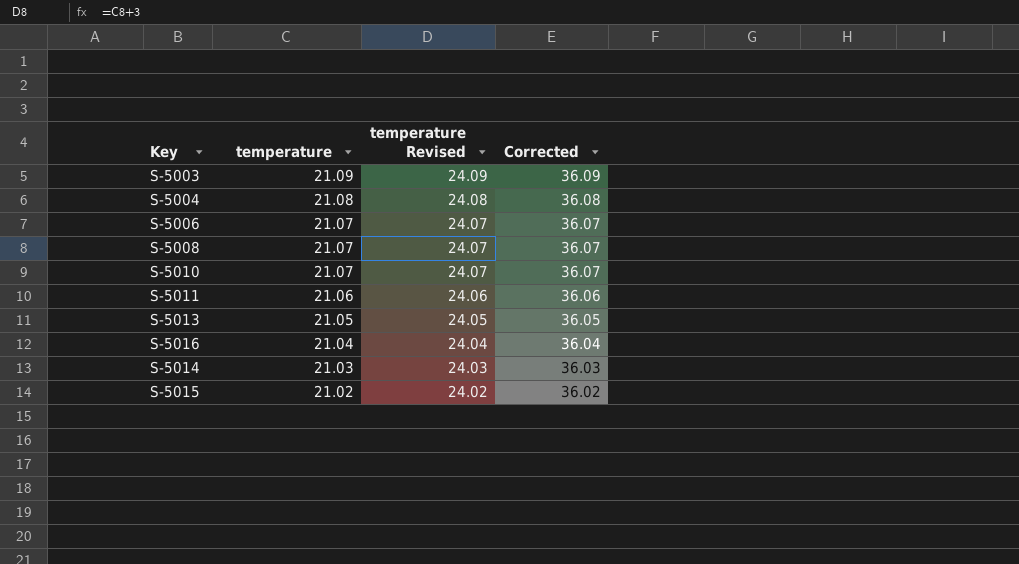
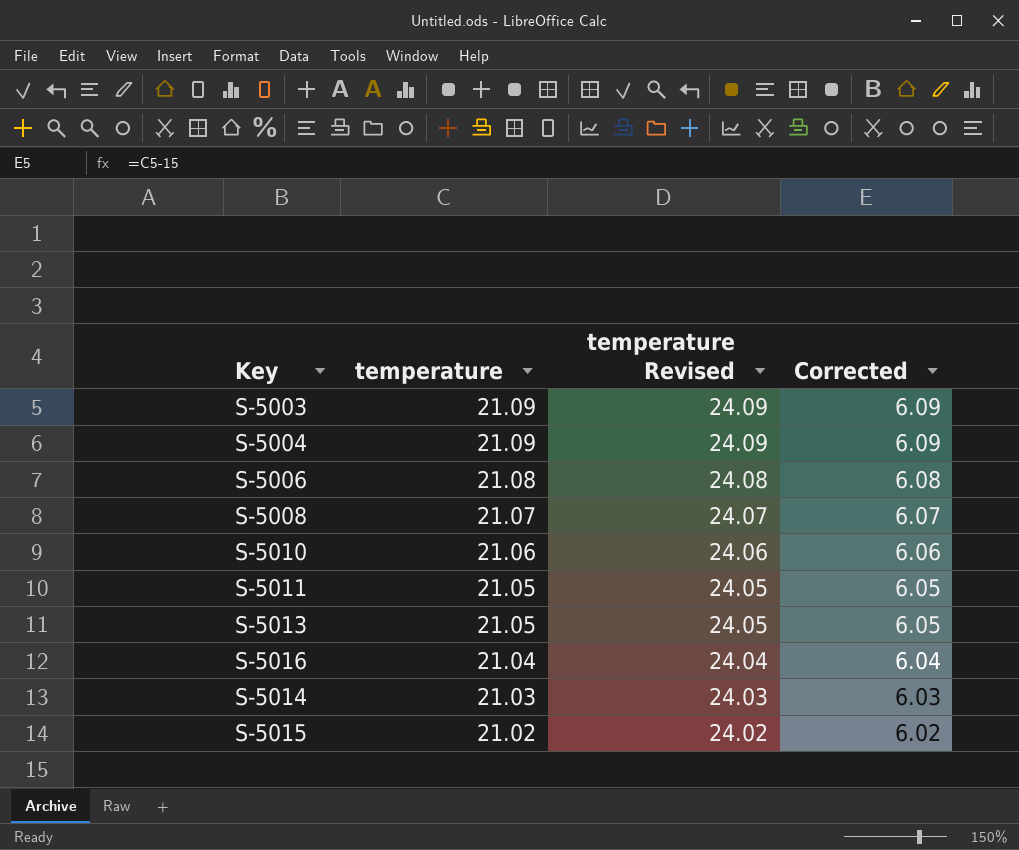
column Corrected | formula: [temperature] + 15 -> [temperature] - 15
S-5004 | temperature: 21.08 -> 21.09
S-5004 | temperature Revised: 24.08 -> 24.09
S-5006 | temperature: 21.07 -> 21.08
S-5006 | temperature Revised: 24.07 -> 24.08
S-5010 | temperature: 21.07 -> 21.06
S-5010 | temperature Revised: 24.07 -> 24.06
S-5011 | temperature: 21.06 -> 21.05
S-5011 | temperature Revised: 24.06 -> 24.05

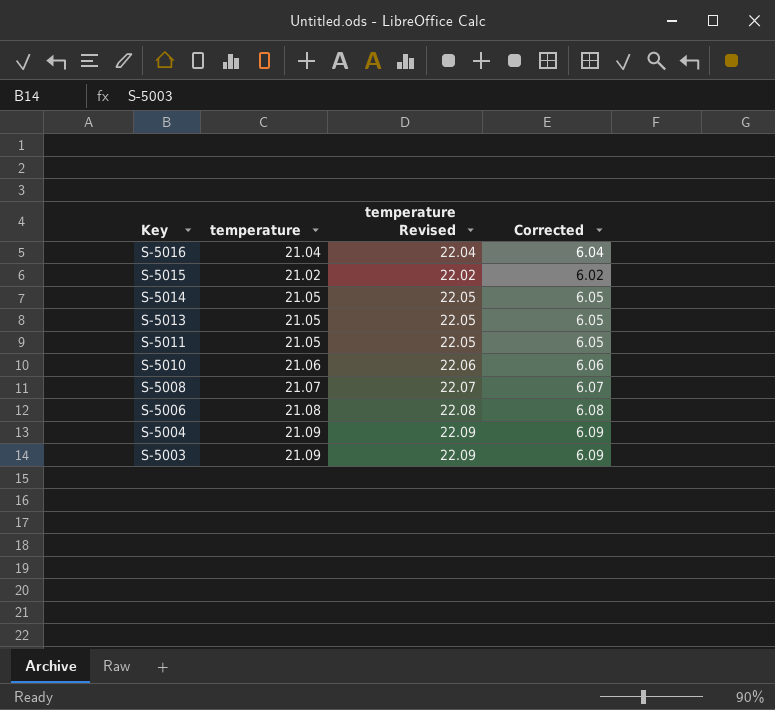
row order: temperature descending -> Key descending
column temperature Revised | formula: [temperature] + 3 -> [temperature] + 1
S-5014 | temperature: 21.03 -> 21.05
S-5014 | Corrected: 6.03 -> 6.05

